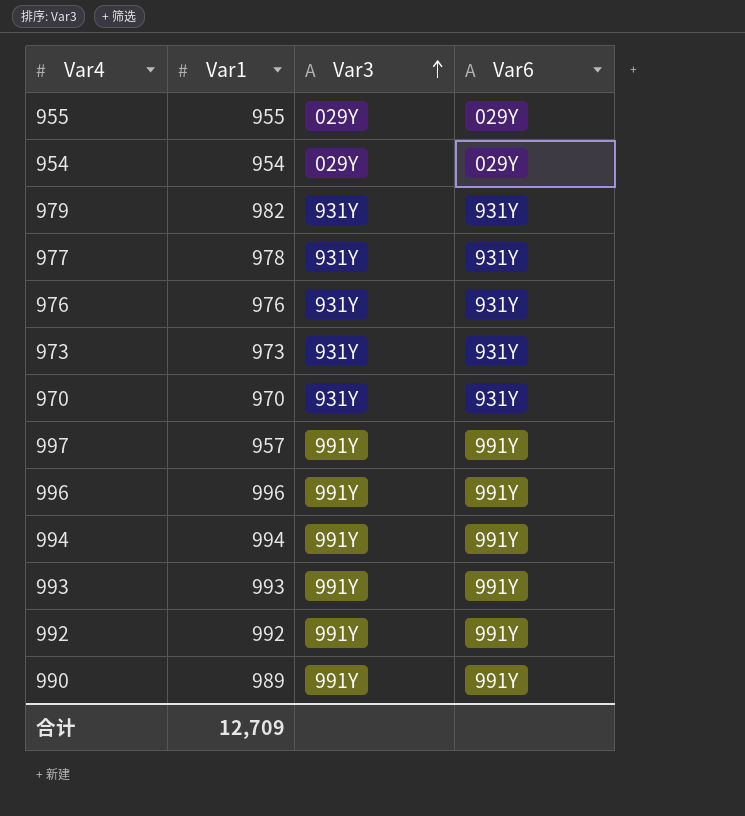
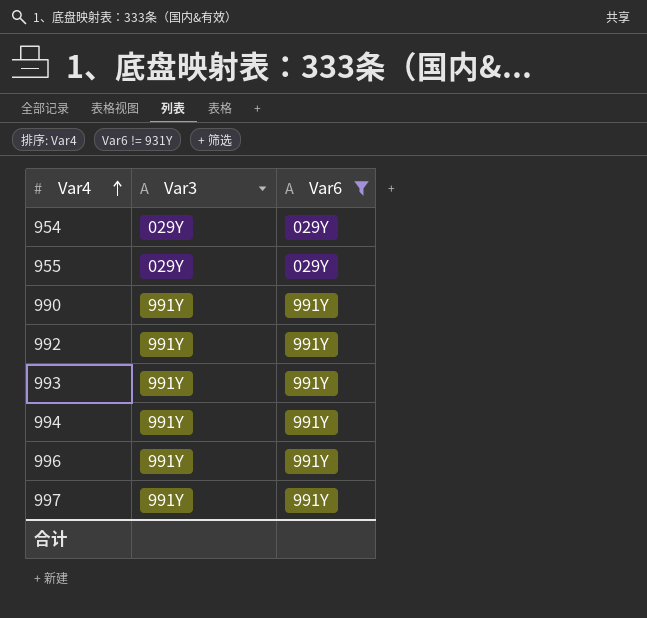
filter: none -> Var6 != 931Y
row order: Var3 ascending -> Var4 ascending
column Var1 | position: 2 -> none

